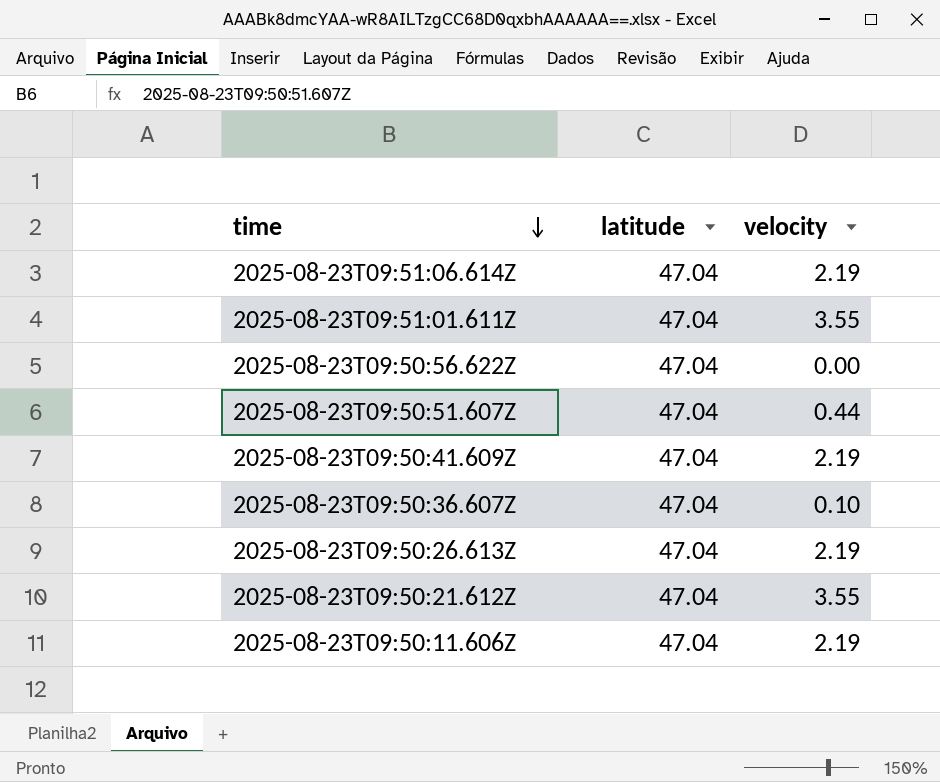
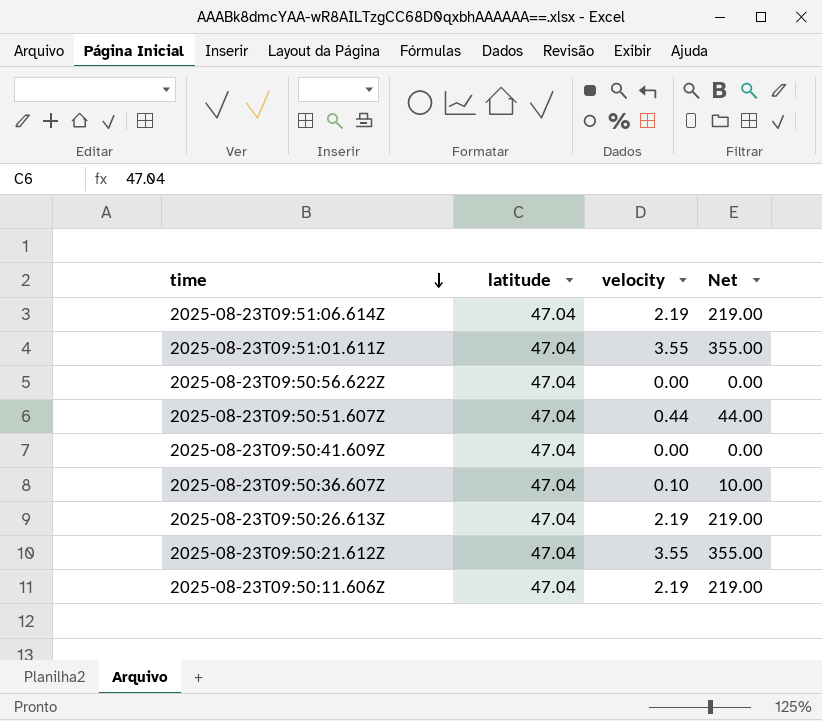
column Net | formula: none -> [velocity] * 100
2025-08-23T09:50:41.609Z | velocity: 2.19 -> 0.00

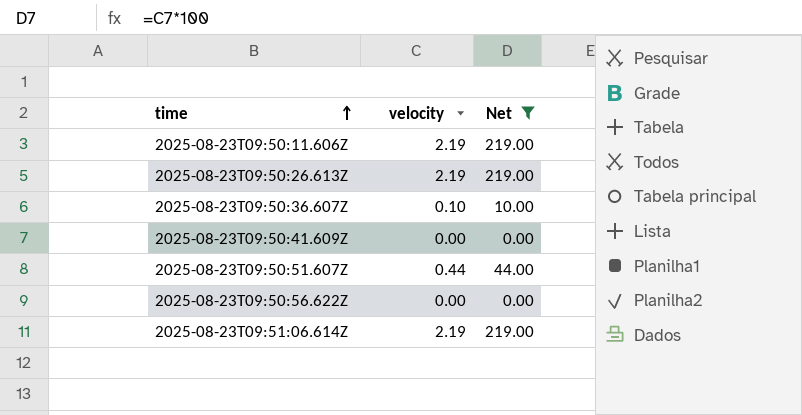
filter: none -> Net != 355.00
row order: time descending -> time ascending
column latitude | position: 2 -> none

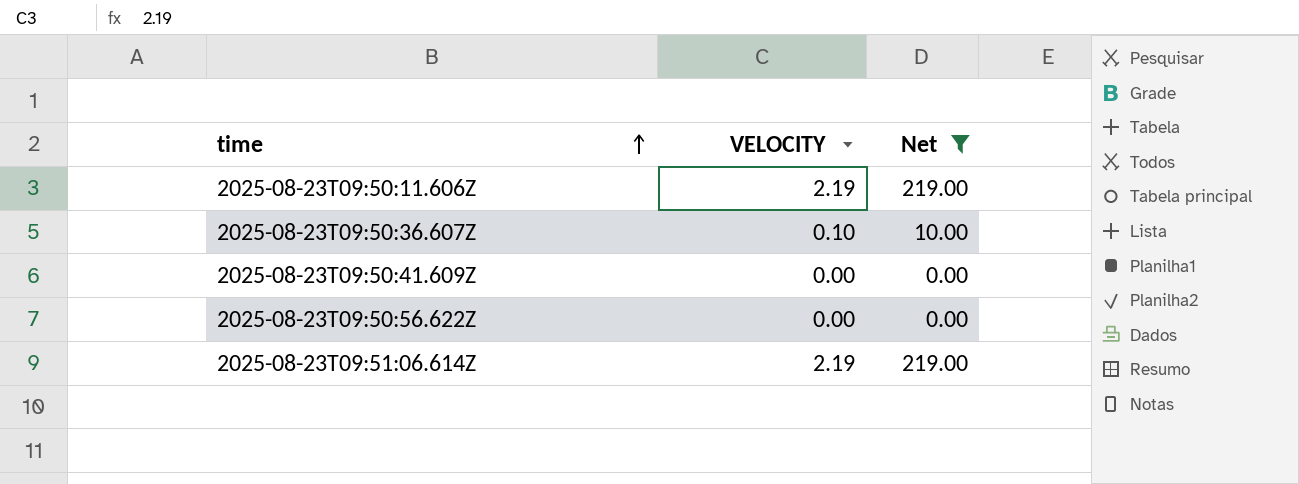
column name: velocity -> VELOCITY
row 2025-08-23T09:50:26.613Z: 2.19 | 219.00 -> none
row 2025-08-23T09:50:51.607Z: 0.44 | 44.00 -> none

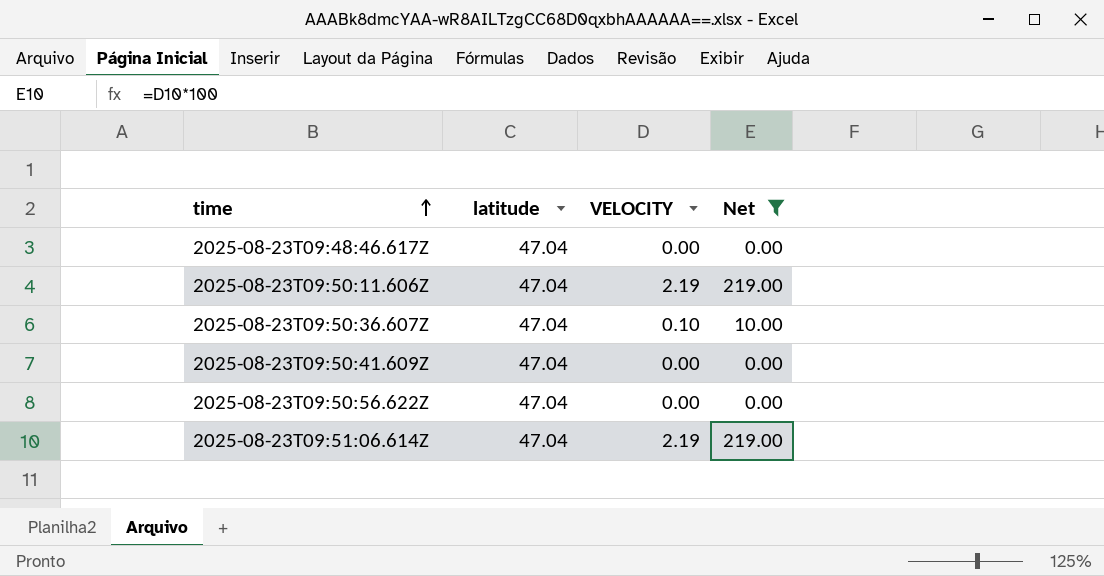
column latitude | position: none -> 2
row 2025-08-23T09:48:46.617Z: none -> 47.04 | 0.00 | 0.00

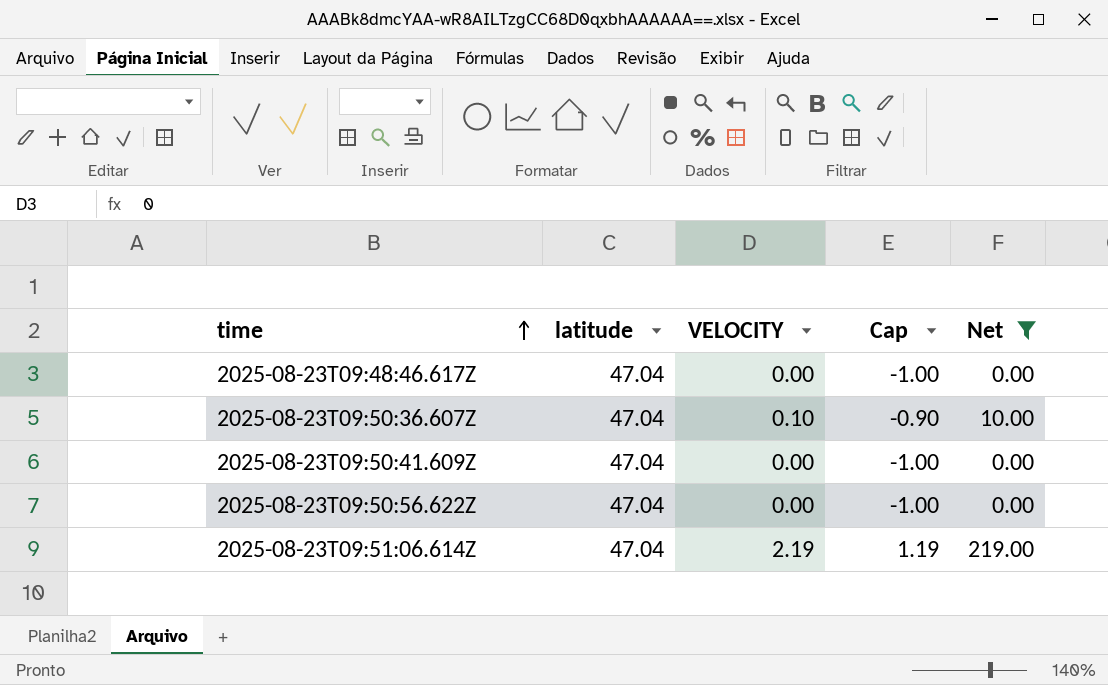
column Cap | formula: none -> [VELOCITY] - 1
row 2025-08-23T09:50:11.606Z: 47.04 | 2.19 | 219.00 -> none

